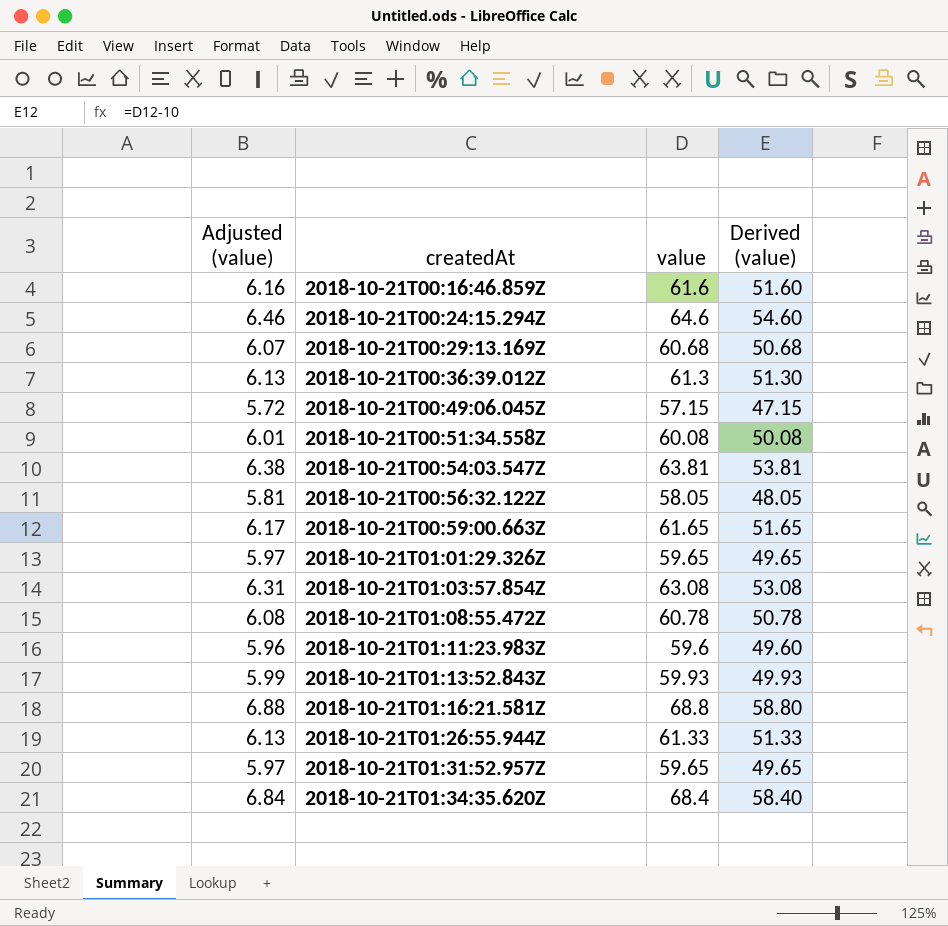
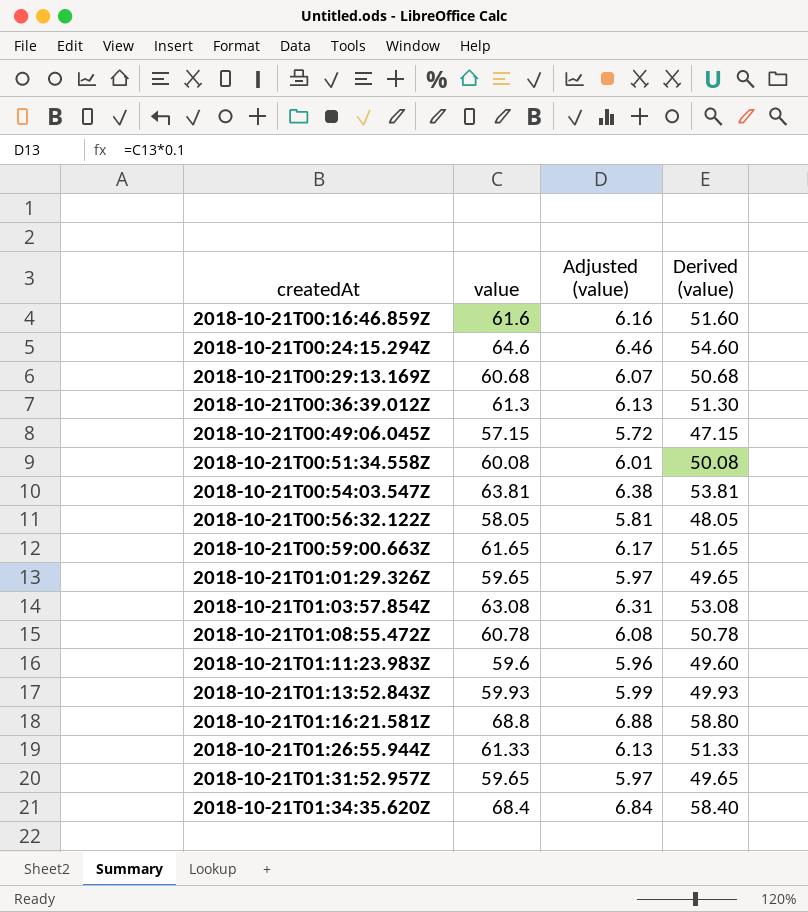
column Adjusted (value) | position: 1 -> 3

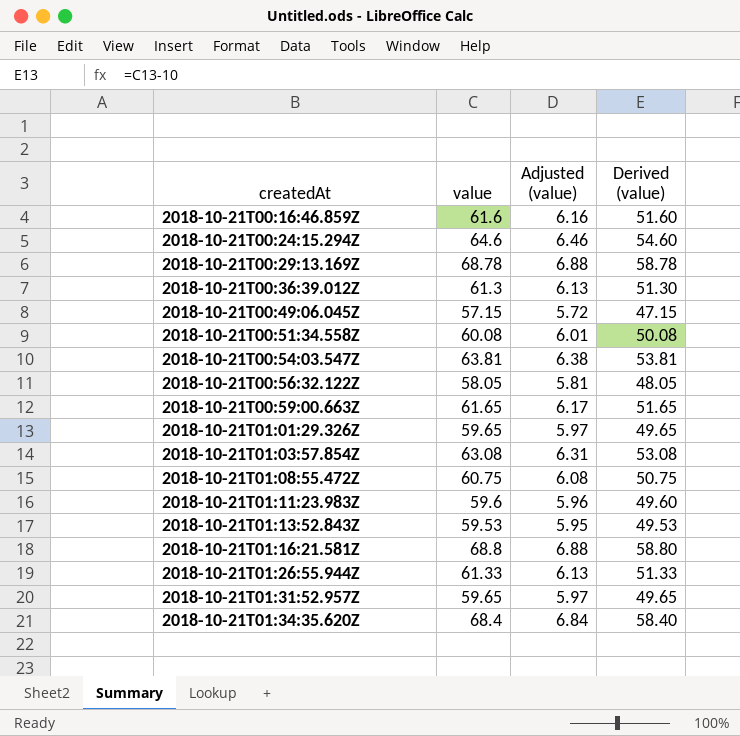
2018-10-21T00:29:13.169Z | value: 60.68 -> 68.78
2018-10-21T00:29:13.169Z | Adjusted (value): 6.07 -> 6.88
2018-10-21T00:29:13.169Z | Derived (value): 50.68 -> 58.78
2018-10-21T01:08:55.472Z | value: 60.78 -> 60.75
2018-10-21T01:08:55.472Z | Derived (value): 50.78 -> 50.75
2018-10-21T01:13:52.843Z | value: 59.93 -> 59.53
2018-10-21T01:13:52.843Z | Adjusted (value): 5.99 -> 5.95
2018-10-21T01:13:52.843Z | Derived (value): 49.93 -> 49.53

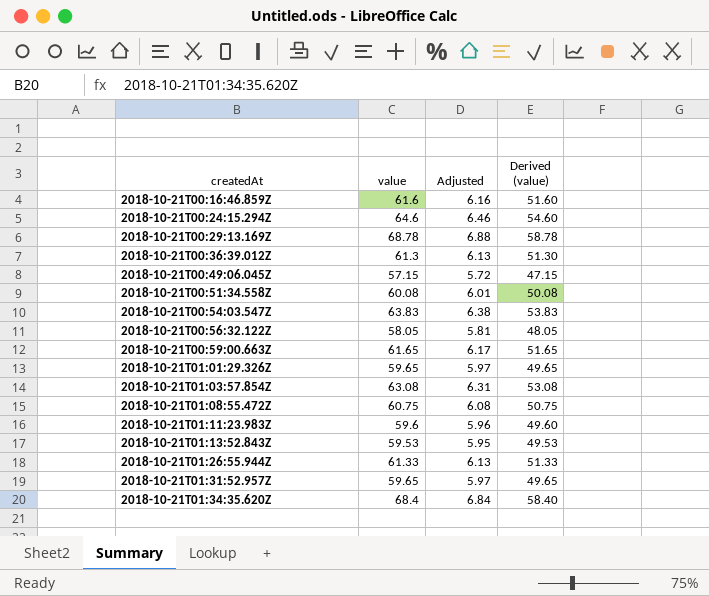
column name: Adjusted (value) -> Adjusted
row 2018-10-21T01:16:21.581Z: 68.8 | 6.88 | 58.80 -> none
2018-10-21T00:54:03.547Z | value: 63.81 -> 63.83
2018-10-21T00:54:03.547Z | Derived (value): 53.81 -> 53.83

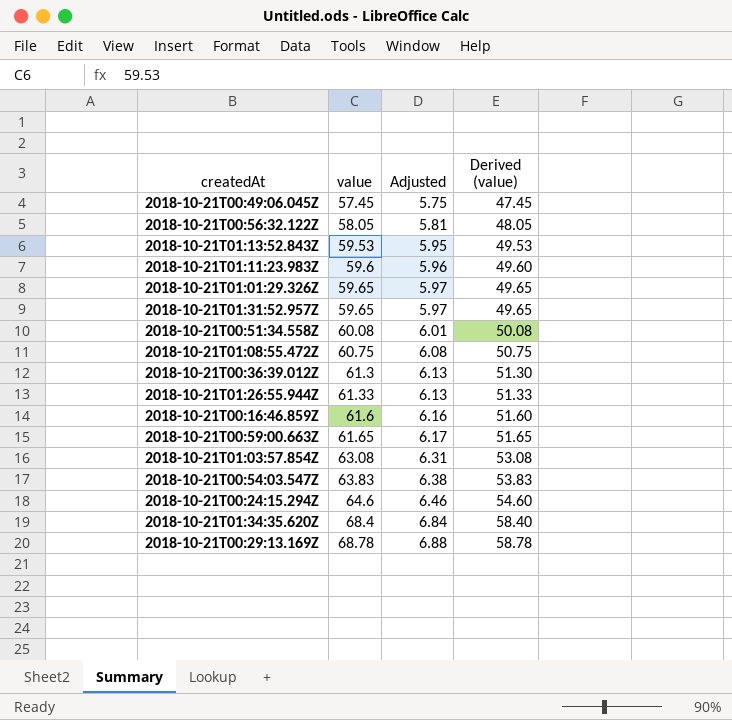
row order: createdAt ascending -> value ascending
2018-10-21T00:49:06.045Z | value: 57.15 -> 57.45
2018-10-21T00:49:06.045Z | Adjusted: 5.72 -> 5.75
2018-10-21T00:49:06.045Z | Derived (value): 47.15 -> 47.45

